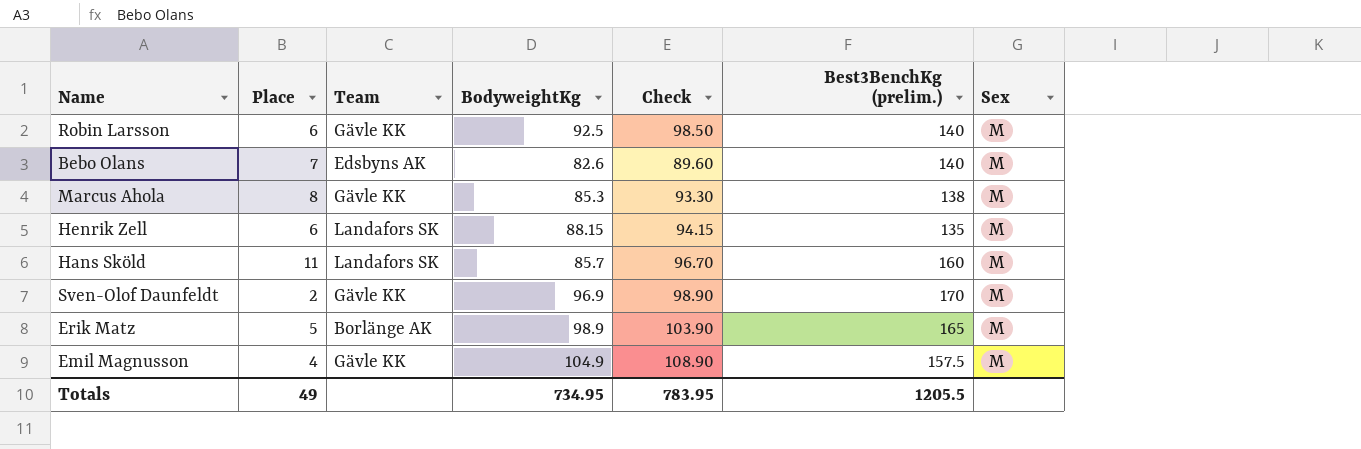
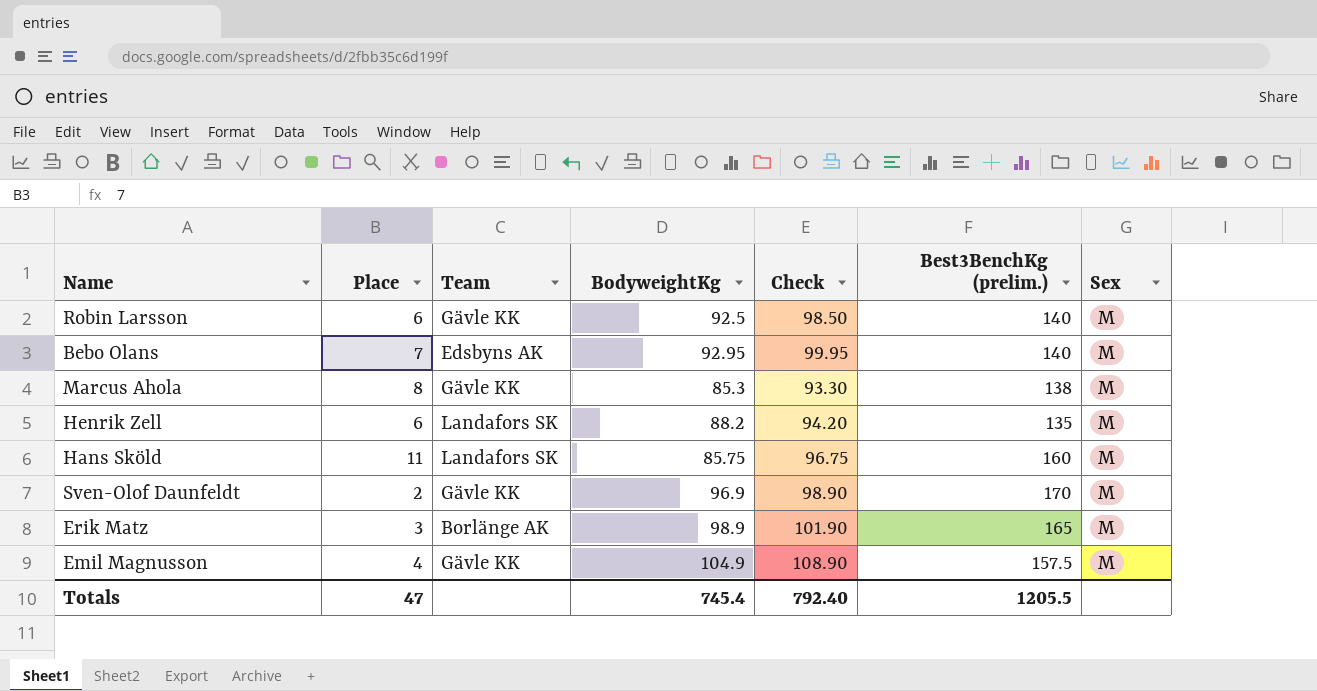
Bebo Olans | BodyweightKg: 82.6 -> 92.95
Bebo Olans | Check: 89.60 -> 99.95
Henrik Zell | BodyweightKg: 88.15 -> 88.2
Henrik Zell | Check: 94.15 -> 94.20
Hans Sköld | BodyweightKg: 85.7 -> 85.75
Hans Sköld | Check: 96.70 -> 96.75
Erik Matz | Place: 5 -> 3
Erik Matz | Check: 103.90 -> 101.90
Totals | Place: 49 -> 47
Totals | BodyweightKg: 734.95 -> 745.4
Totals | Check: 783.95 -> 792.40

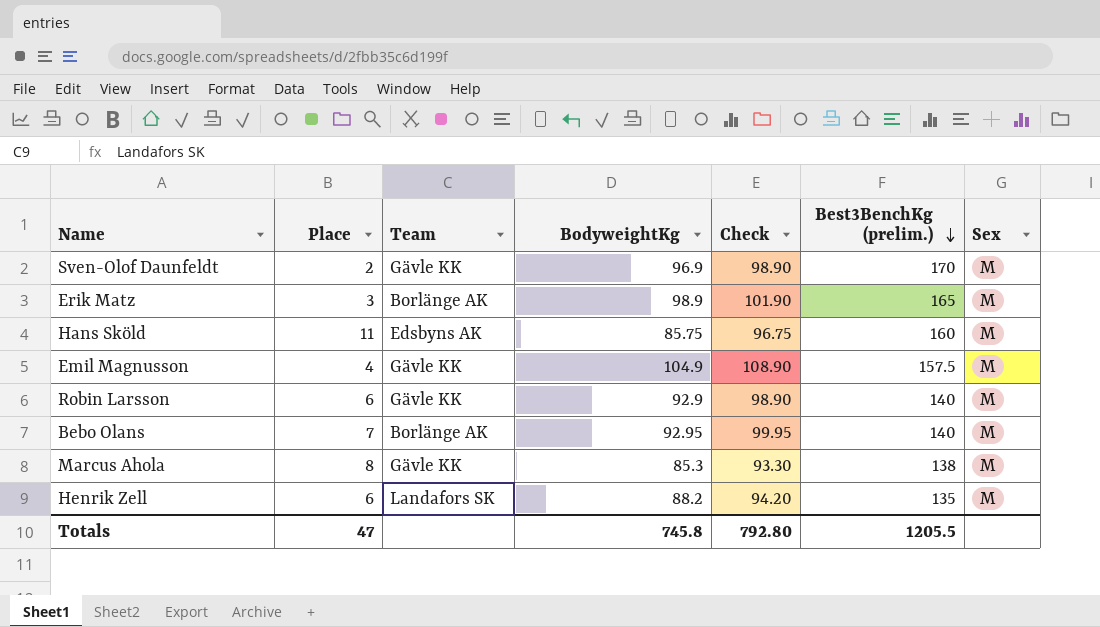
row order: none -> Best3BenchKg (prelim.) descending
Hans Sköld | Team: Landafors SK -> Edsbyns AK
Robin Larsson | BodyweightKg: 92.5 -> 92.9
Robin Larsson | Check: 98.50 -> 98.90
Bebo Olans | Team: Edsbyns AK -> Borlänge AK
Totals | BodyweightKg: 745.4 -> 745.8
Totals | Check: 792.40 -> 792.80

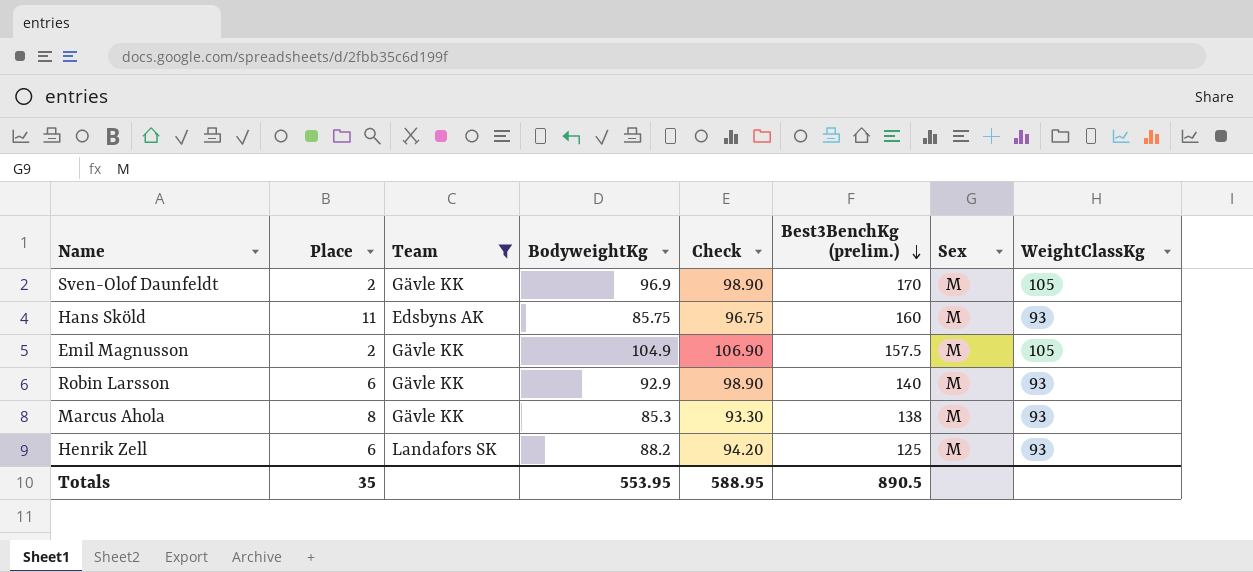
filter: none -> Team != Borlänge AK
column WeightClassKg | position: none -> 8
Emil Magnusson | Place: 4 -> 2
Emil Magnusson | Check: 108.90 -> 106.90
Henrik Zell | Best3BenchKg (prelim.): 135 -> 125
Totals | Place: 47 -> 35
Totals | BodyweightKg: 745.8 -> 553.95
Totals | Check: 792.80 -> 588.95
Totals | Best3BenchKg (prelim.): 1205.5 -> 890.5

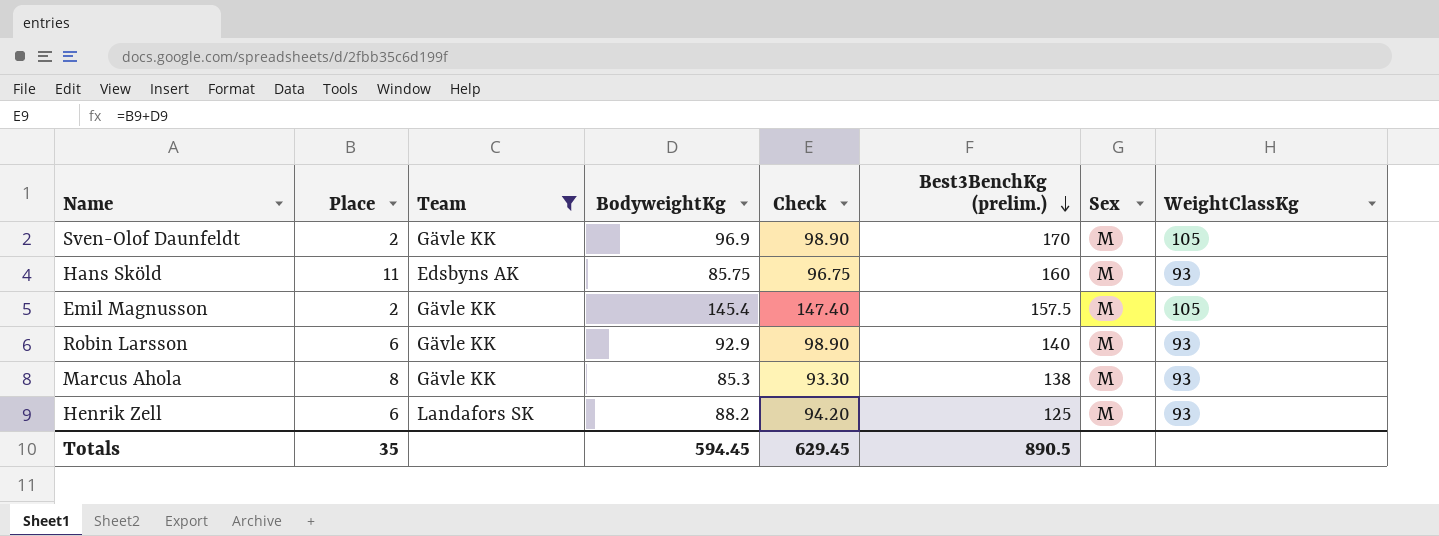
Emil Magnusson | BodyweightKg: 104.9 -> 145.4
Emil Magnusson | Check: 106.90 -> 147.40
Totals | BodyweightKg: 553.95 -> 594.45
Totals | Check: 588.95 -> 629.45

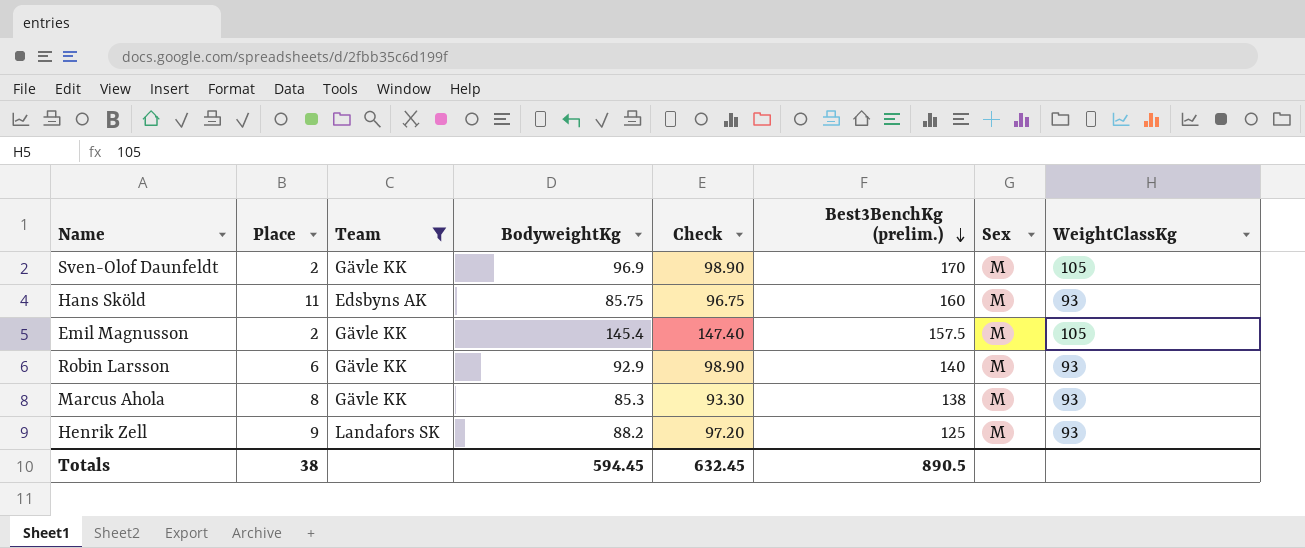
Henrik Zell | Place: 6 -> 9
Henrik Zell | Check: 94.20 -> 97.20
Totals | Place: 35 -> 38
Totals | Check: 629.45 -> 632.45

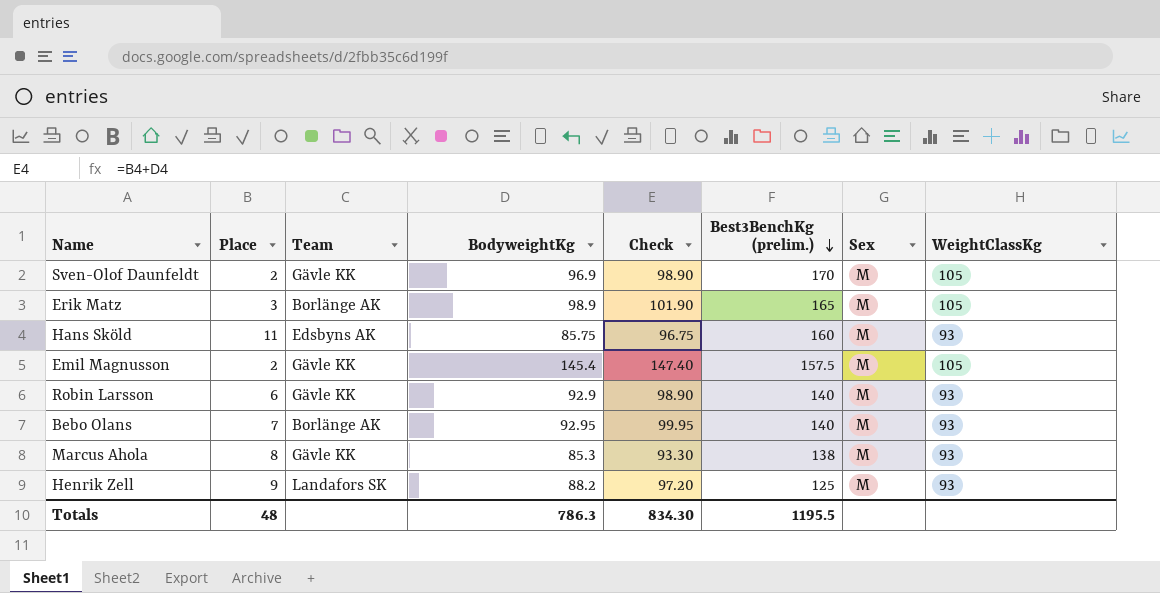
filter: Team != Borlänge AK -> none
Totals | Place: 38 -> 48
Totals | BodyweightKg: 594.45 -> 786.3
Totals | Check: 632.45 -> 834.30
Totals | Best3BenchKg (prelim.): 890.5 -> 1195.5

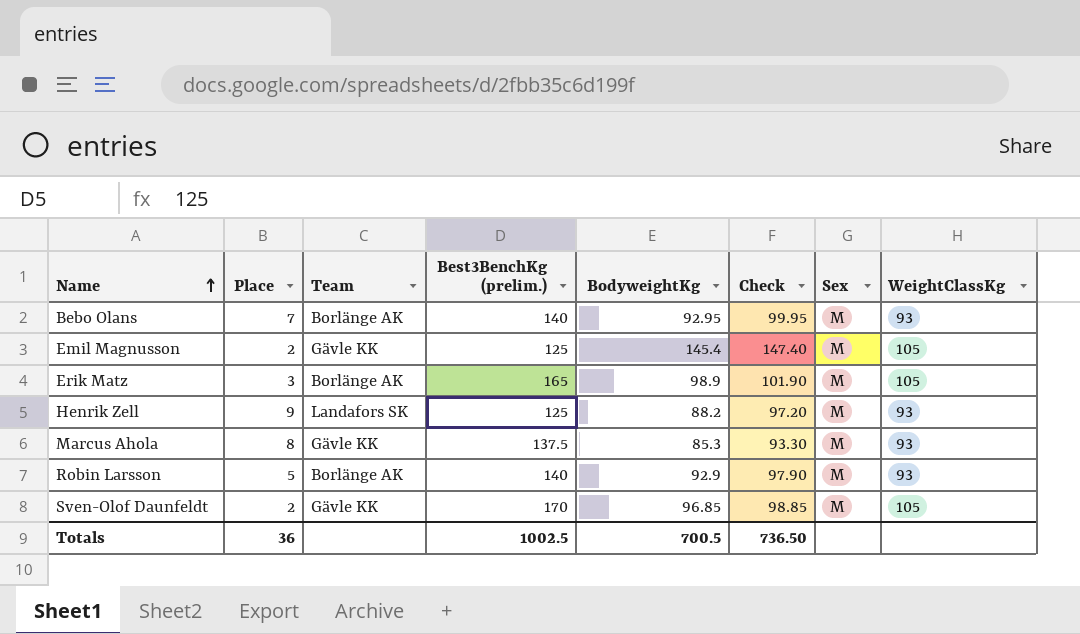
row order: Best3BenchKg (prelim.) descending -> Name ascending
column Best3BenchKg (prelim.) | position: 6 -> 4
row Hans Sköld: 11 | Edsbyns AK | 85.75 | 96.75 | 160 | M | 93 -> none
Emil Magnusson | Best3BenchKg (prelim.): 157.5 -> 125
Marcus Ahola | Best3BenchKg (prelim.): 138 -> 137.5
Robin Larsson | Place: 6 -> 5
Robin Larsson | Team: Gävle KK -> Borlänge AK
Robin Larsson | Check: 98.90 -> 97.90
Sven-Olof Daunfeldt | BodyweightKg: 96.9 -> 96.85
Sven-Olof Daunfeldt | Check: 98.90 -> 98.85
Totals | Place: 48 -> 36
Totals | Best3BenchKg (prelim.): 1195.5 -> 1002.5
Totals | BodyweightKg: 786.3 -> 700.5
Totals | Check: 834.30 -> 736.50

